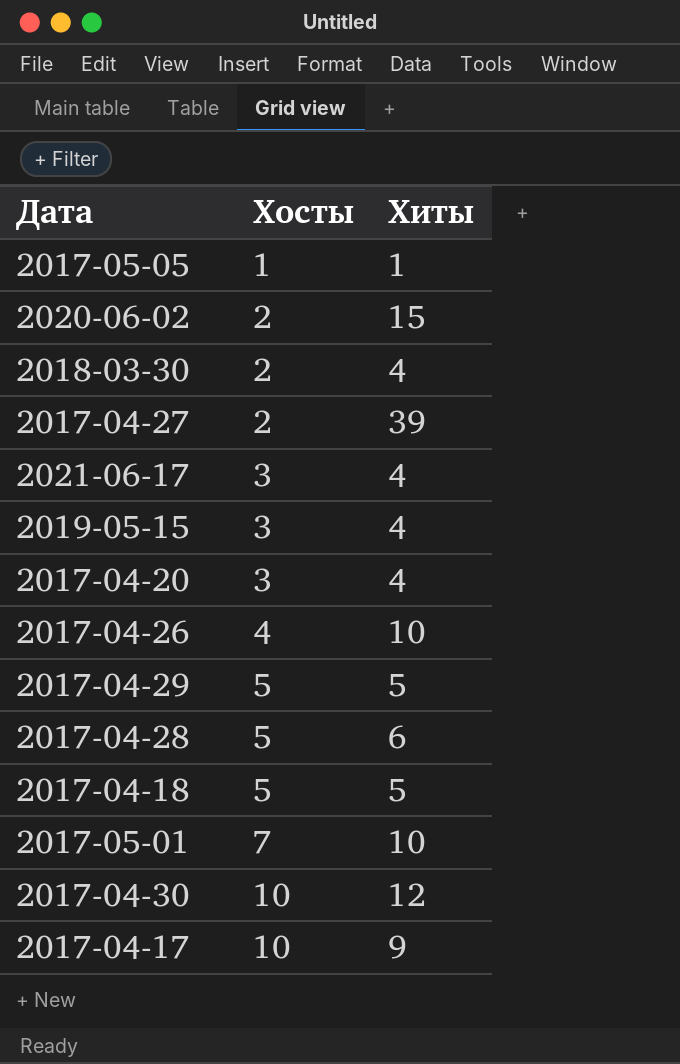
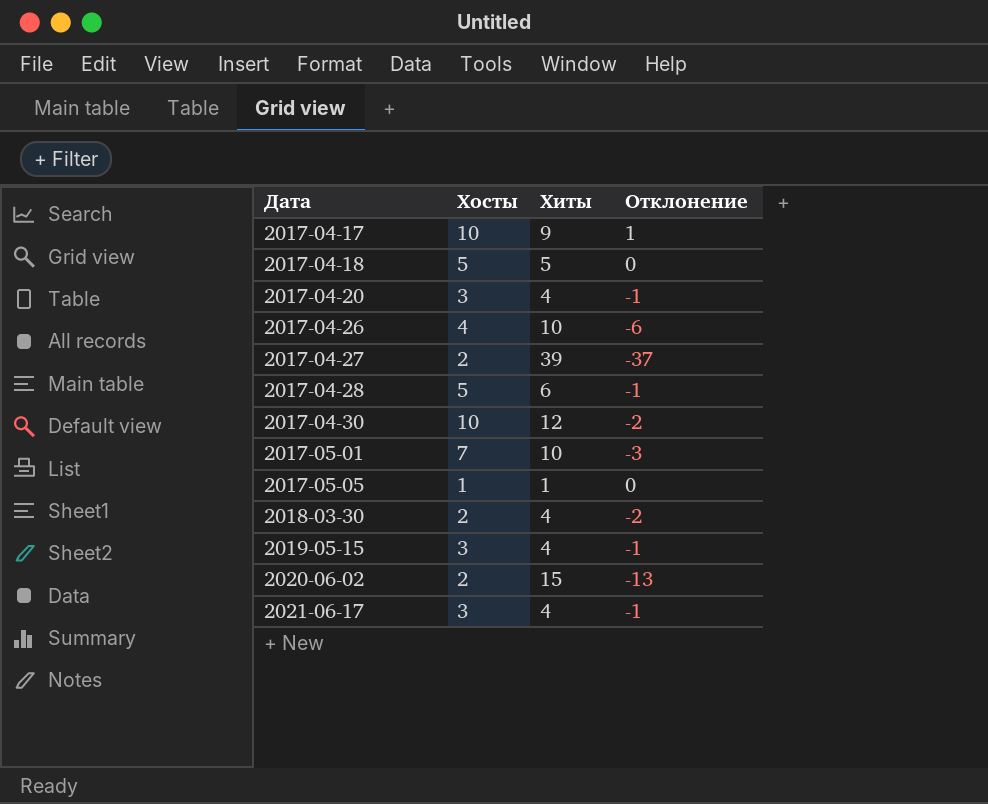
row order: Хосты ascending -> Дата ascending
column Отклонение | formula: none -> [Хосты] - [Хиты]
row 2017-04-29: 5 | 5 -> none

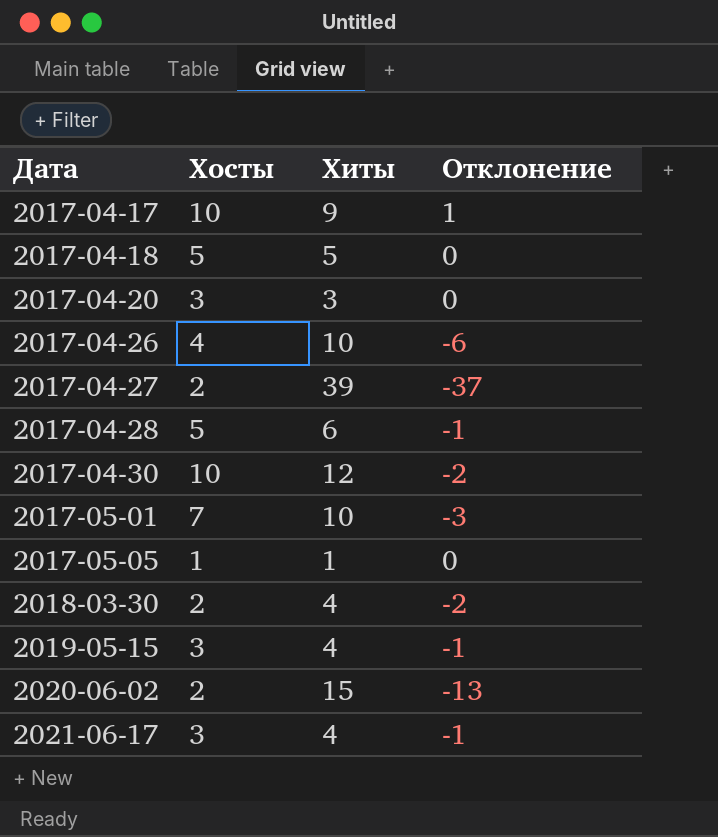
2017-04-20 | Хиты: 4 -> 3
2017-04-20 | Отклонение: -1 -> 0

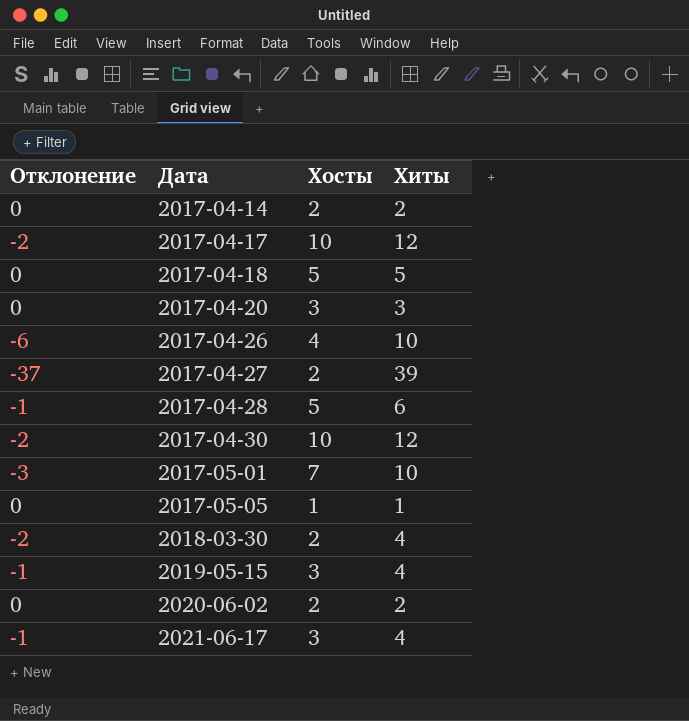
column Отклонение | position: 4 -> 1
row 2017-04-14: none -> 0 | 2 | 2
2017-04-17 | Отклонение: 1 -> -2
2017-04-17 | Хиты: 9 -> 12
2020-06-02 | Отклонение: -13 -> 0
2020-06-02 | Хиты: 15 -> 2

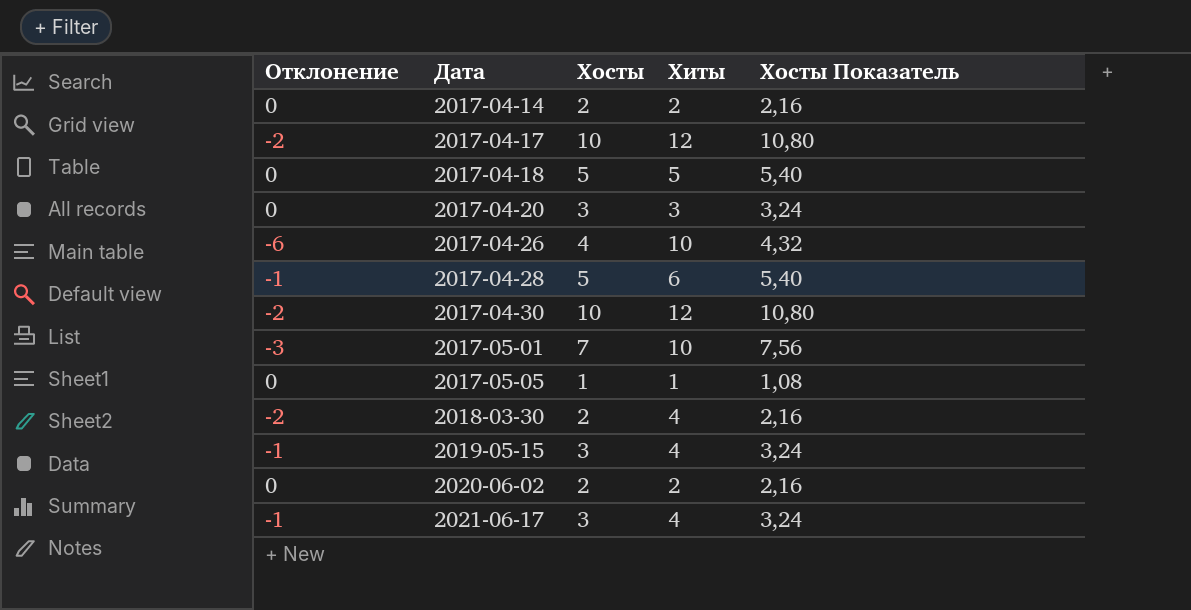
column Хосты Показатель | formula: none -> [Хосты] * 1,08
row 2017-04-27: -37 | 2 | 39 -> none

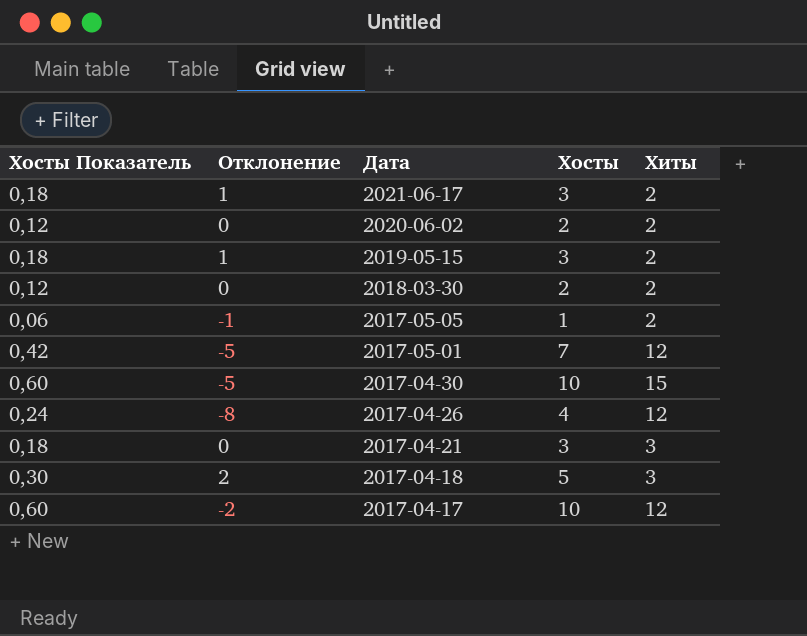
row order: Дата ascending -> Дата descending
column Хосты Показатель | formula: [Хосты] * 1,08 -> [Хосты] * 0,06
column Хосты Показатель | position: 5 -> 1
row 2017-04-14: 0 | 2 | 2 | 2,16 -> none
row 2017-04-20: 0 | 3 | 3 | 3,24 -> none
row 2017-04-28: -1 | 5 | 6 | 5,40 -> none
2021-06-17 | Отклонение: -1 -> 1
2021-06-17 | Хиты: 4 -> 2
2019-05-15 | Отклонение: -1 -> 1
2019-05-15 | Хиты: 4 -> 2
2018-03-30 | Отклонение: -2 -> 0
2018-03-30 | Хиты: 4 -> 2
2017-05-05 | Отклонение: 0 -> -1
2017-05-05 | Хиты: 1 -> 2
2017-05-01 | Отклонение: -3 -> -5
2017-05-01 | Хиты: 10 -> 12
2017-04-30 | Отклонение: -2 -> -5
2017-04-30 | Хиты: 12 -> 15
2017-04-26 | Отклонение: -6 -> -8
2017-04-26 | Хиты: 10 -> 12
row 2017-04-21: none -> 0,18 | 0 | 3 | 3
2017-04-18 | Отклонение: 0 -> 2
2017-04-18 | Хиты: 5 -> 3

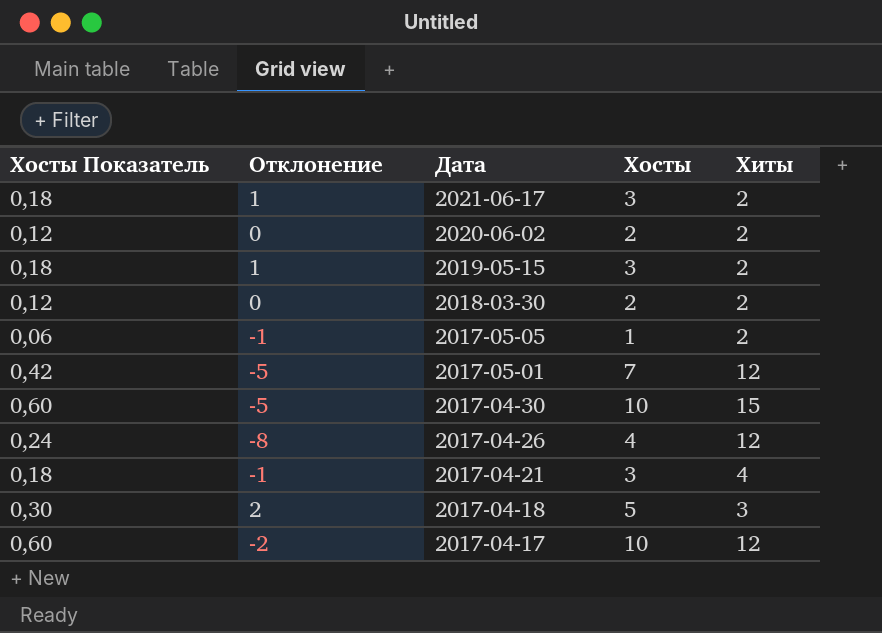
2017-04-21 | Отклонение: 0 -> -1
2017-04-21 | Хиты: 3 -> 4

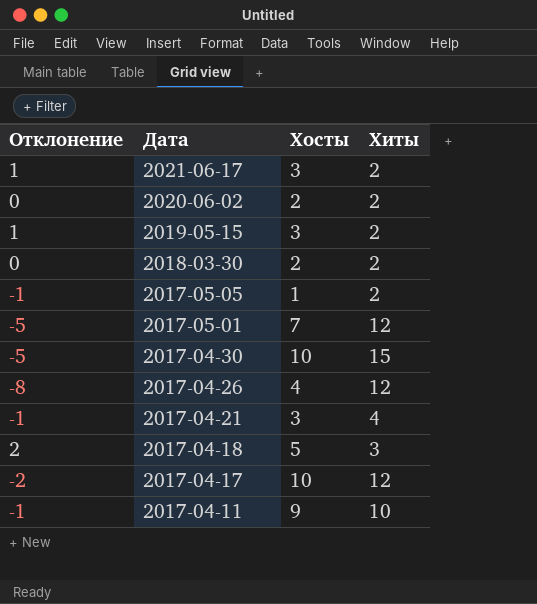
column Хосты Показатель | formula: [Хосты] * 0,06 -> none
row 2017-04-11: none -> -1 | 9 | 10

